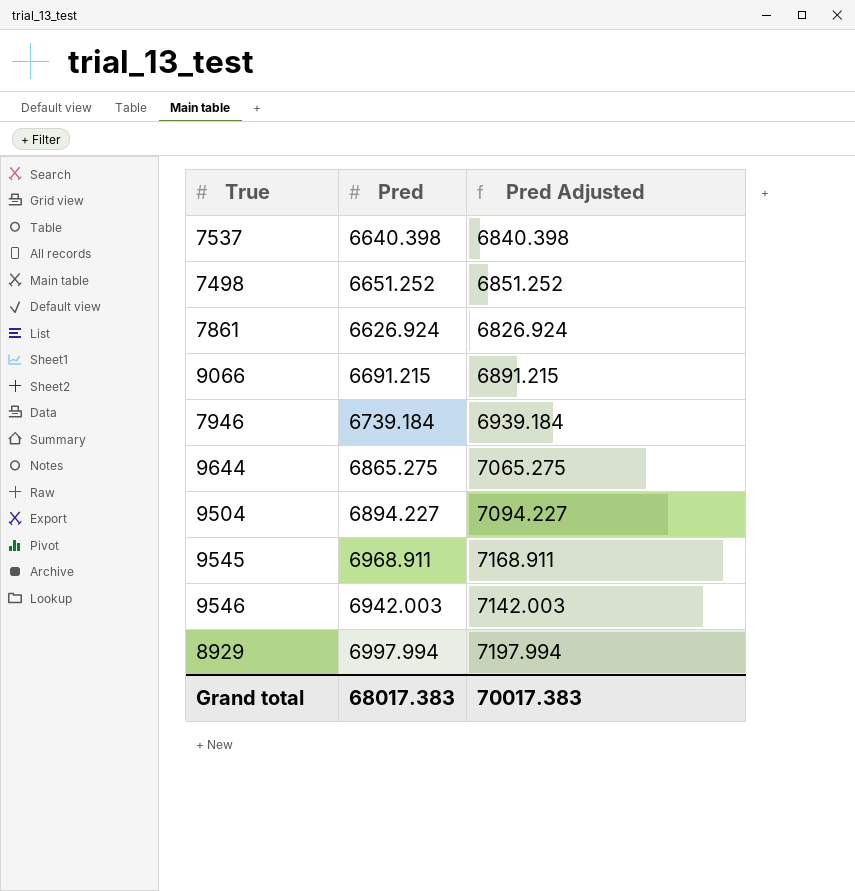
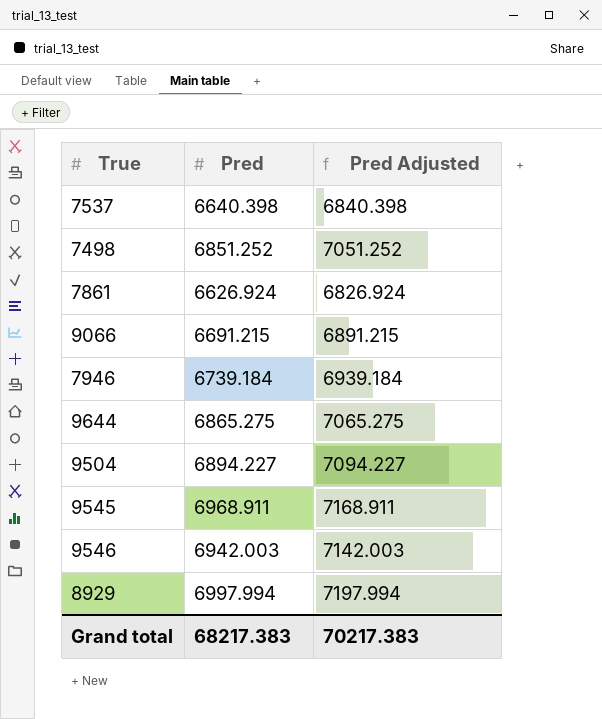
7498 | Pred: 6651.252 -> 6851.252
7498 | Pred Adjusted: 6851.252 -> 7051.252
Grand total | Pred: 68017.383 -> 68217.383
Grand total | Pred Adjusted: 70017.383 -> 70217.383

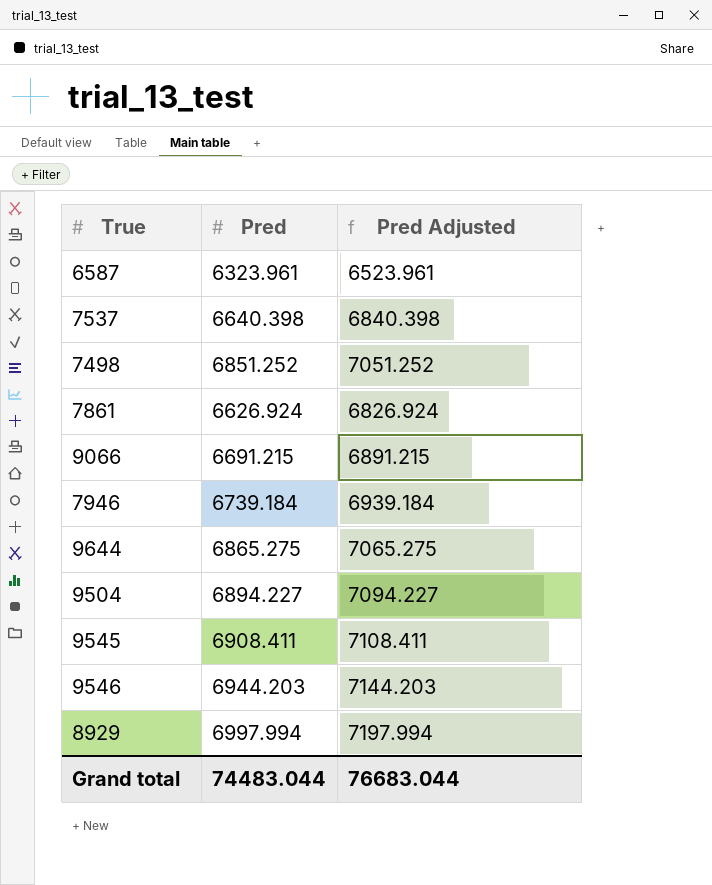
row 6587: none -> 6323.961 | 6523.961
9545 | Pred: 6968.911 -> 6908.411
9545 | Pred Adjusted: 7168.911 -> 7108.411
9546 | Pred: 6942.003 -> 6944.203
9546 | Pred Adjusted: 7142.003 -> 7144.203
Grand total | Pred: 68217.383 -> 74483.044
Grand total | Pred Adjusted: 70217.383 -> 76683.044

